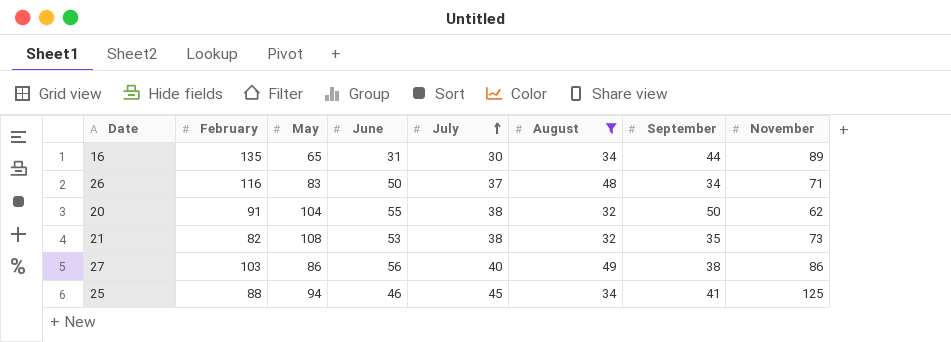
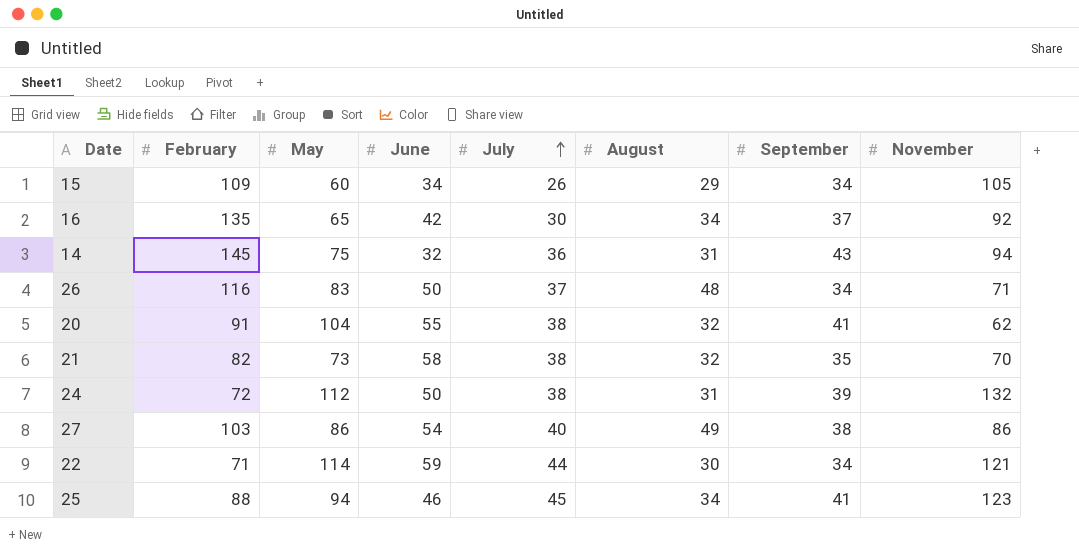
filter: August >= 32 -> none
16 | June: 31 -> 42
16 | September: 44 -> 37
16 | November: 89 -> 92
20 | September: 50 -> 41
21 | May: 108 -> 73
21 | June: 53 -> 58
21 | November: 73 -> 70
27 | June: 56 -> 54
25 | November: 125 -> 123

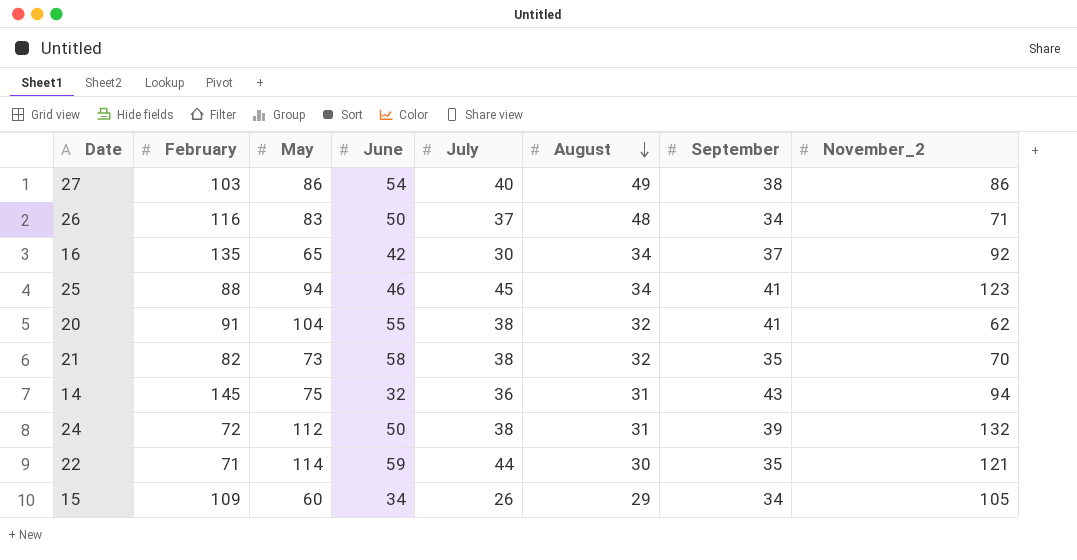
row order: July ascending -> August descending
column name: November -> November_2
22 | September: 34 -> 35

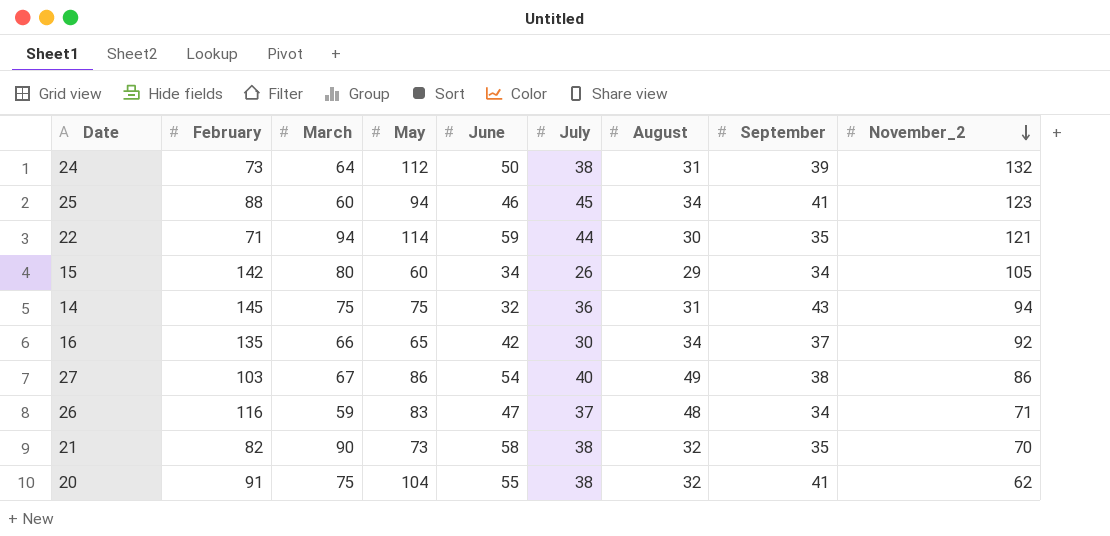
row order: August descending -> November_2 descending
column March | position: none -> 3
24 | February: 72 -> 73
15 | February: 109 -> 142
26 | June: 50 -> 47

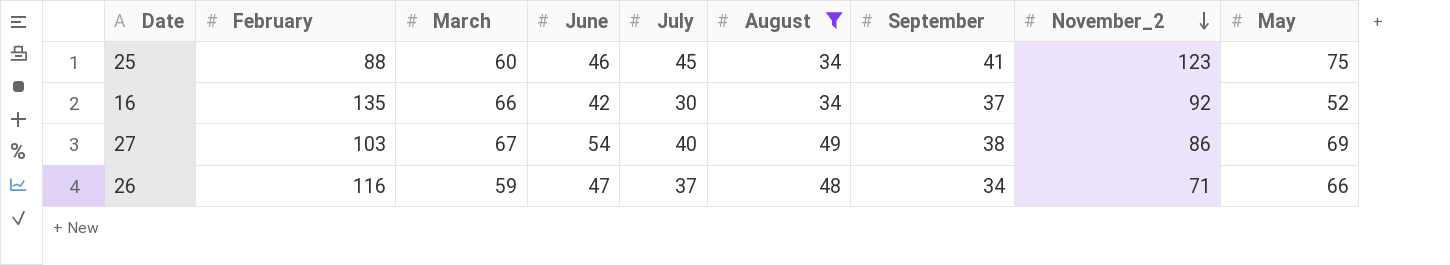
filter: none -> August >= 34
column May | position: 4 -> 9
25 | May: 94 -> 75
16 | May: 65 -> 52
27 | May: 86 -> 69
26 | May: 83 -> 66

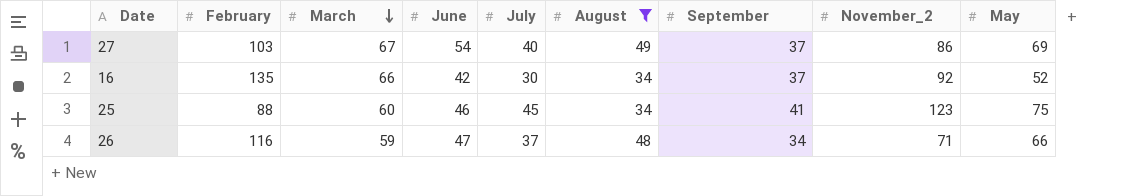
row order: November_2 descending -> March descending
27 | September: 38 -> 37

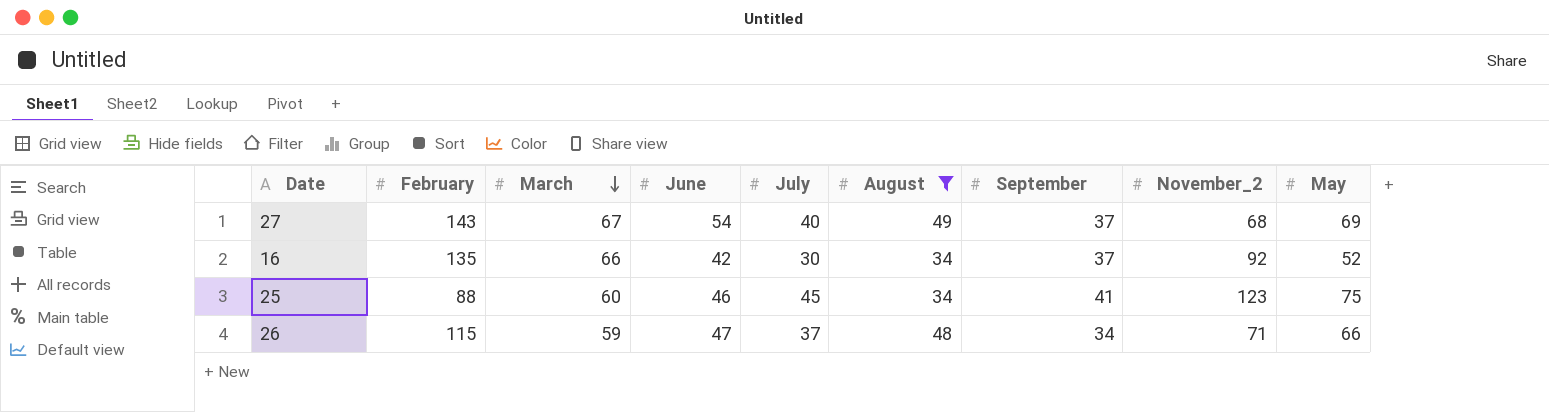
27 | February: 103 -> 143
27 | November_2: 86 -> 68
26 | February: 116 -> 115

